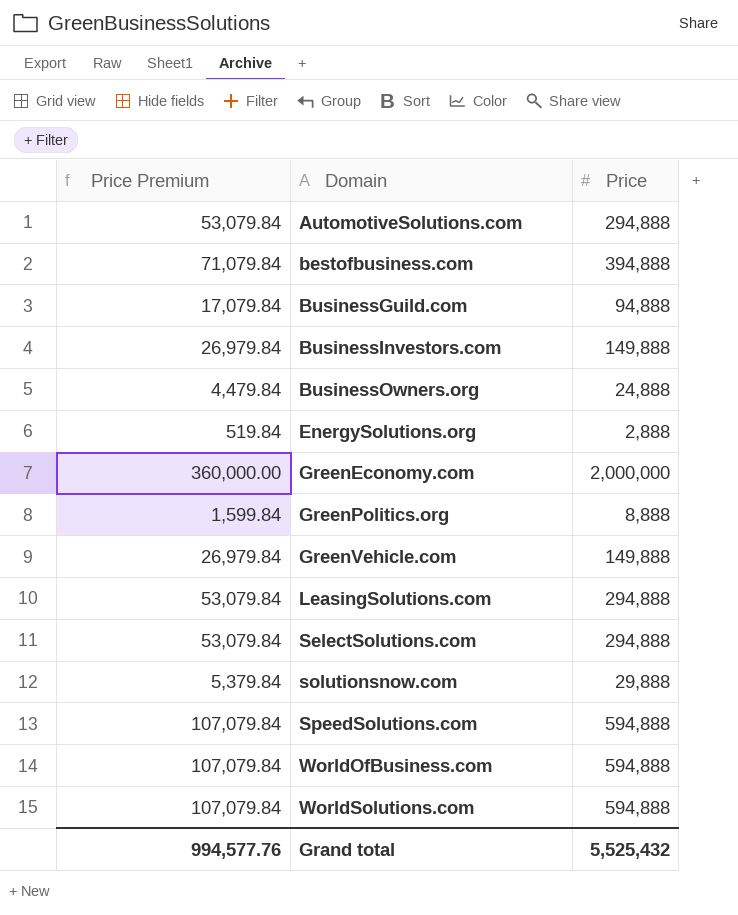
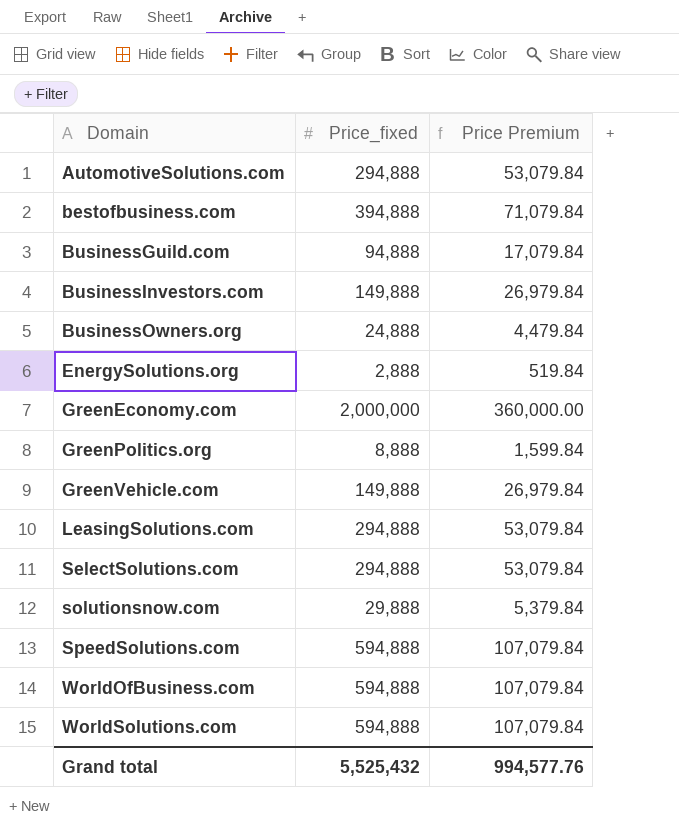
column name: Price -> Price_fixed
column Price Premium | position: 1 -> 3

